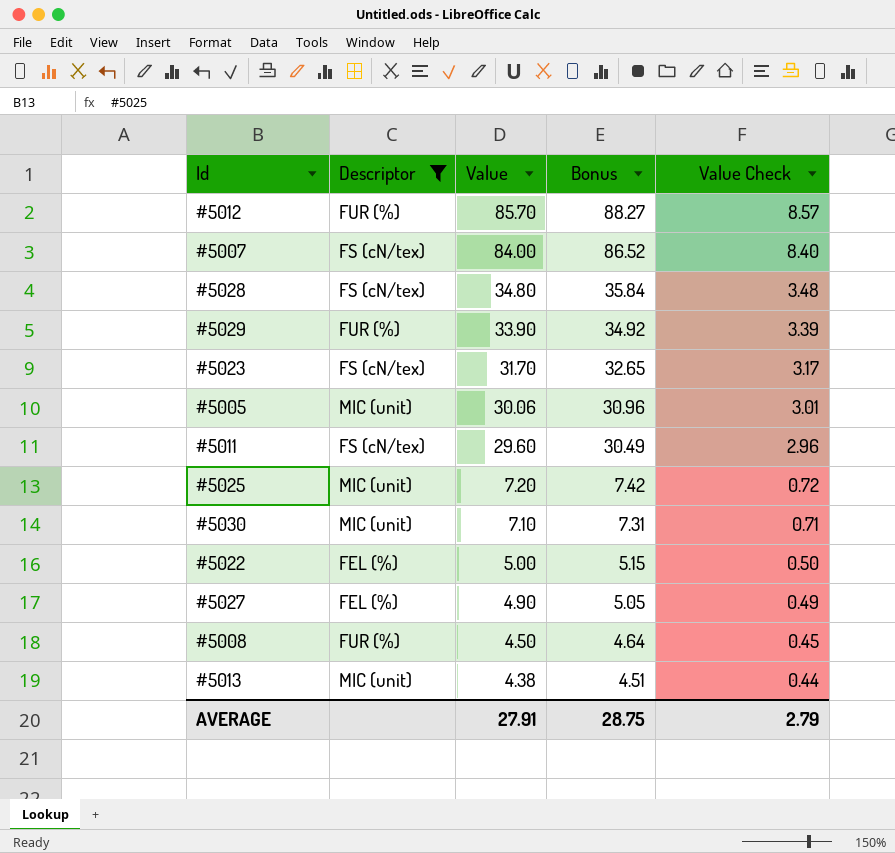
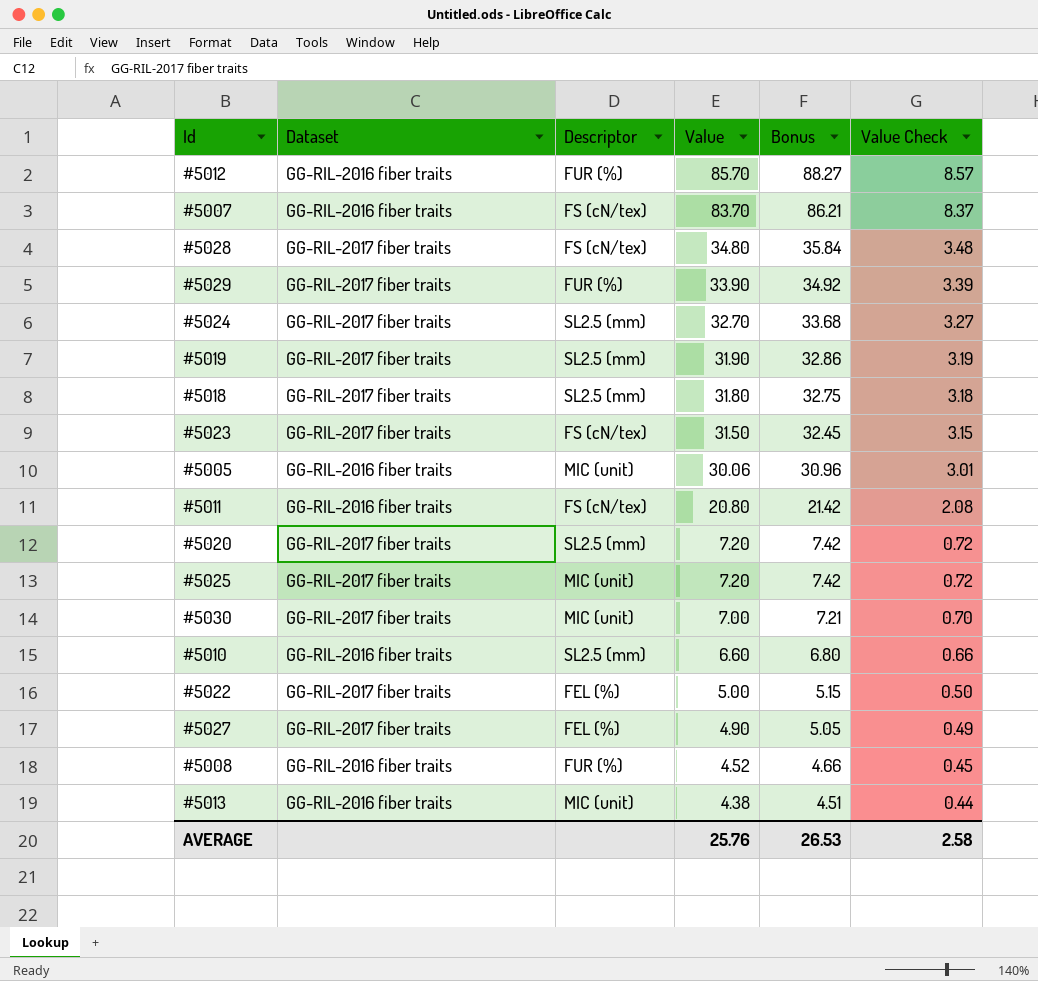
filter: Descriptor != SL2.5 (mm) -> none
column Dataset | position: none -> 2
#5007 | Value: 84.00 -> 83.70
#5007 | Bonus: 86.52 -> 86.21
#5007 | Value Check: 8.40 -> 8.37
#5023 | Value: 31.70 -> 31.50
#5023 | Bonus: 32.65 -> 32.45
#5023 | Value Check: 3.17 -> 3.15
#5011 | Value: 29.60 -> 20.80
#5011 | Bonus: 30.49 -> 21.42
#5011 | Value Check: 2.96 -> 2.08
#5030 | Value: 7.10 -> 7.00
#5030 | Bonus: 7.31 -> 7.21
#5030 | Value Check: 0.71 -> 0.70
#5008 | Value: 4.50 -> 4.52
#5008 | Bonus: 4.64 -> 4.66
AVERAGE | Value: 27.91 -> 25.76
AVERAGE | Bonus: 28.75 -> 26.53
AVERAGE | Value Check: 2.79 -> 2.58

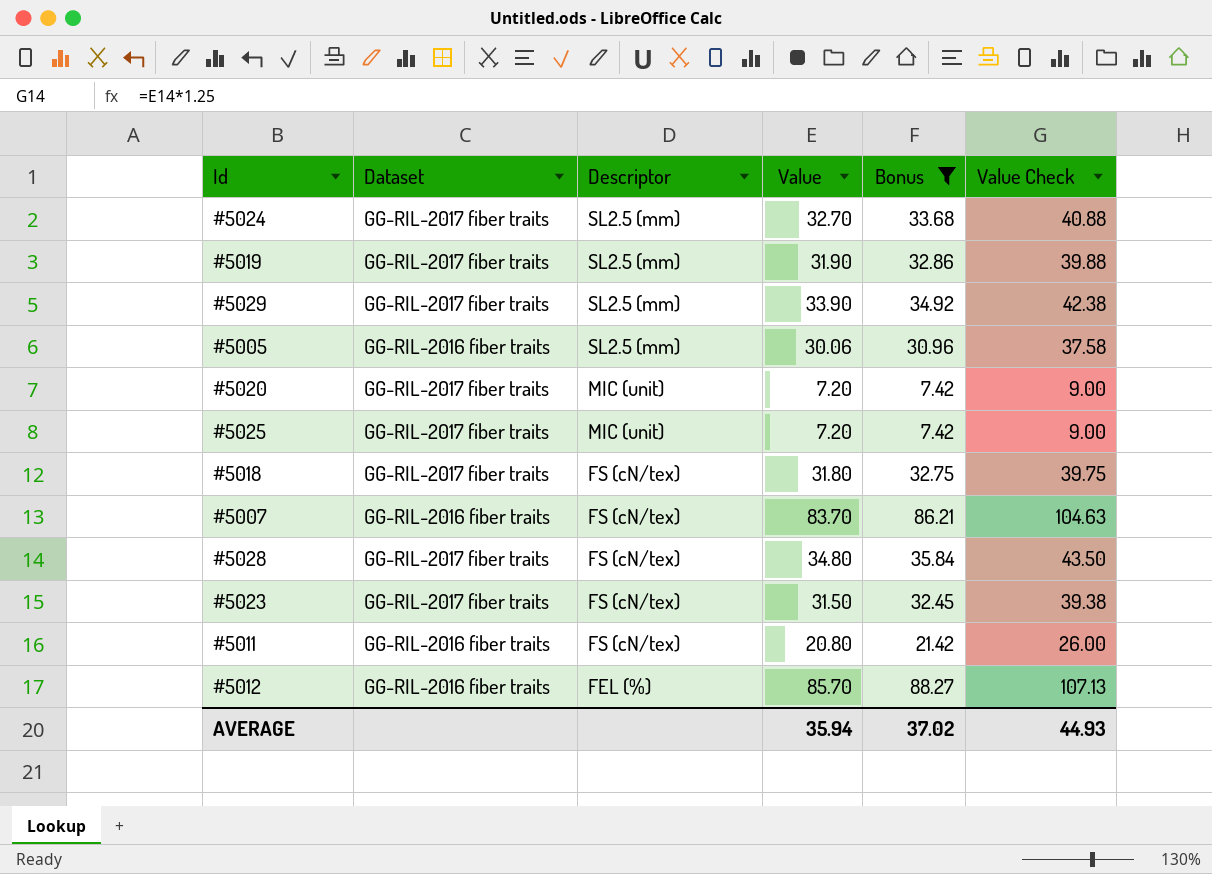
filter: none -> Bonus >= 7.42
row order: Value descending -> Descriptor descending
column Value Check | formula: [Value] * 0.1 -> [Value] * 1.25
#5029 | Descriptor: FUR (%) -> SL2.5 (mm)
#5005 | Descriptor: MIC (unit) -> SL2.5 (mm)
#5020 | Descriptor: SL2.5 (mm) -> MIC (unit)
#5018 | Descriptor: SL2.5 (mm) -> FS (cN/tex)
#5012 | Descriptor: FUR (%) -> FEL (%)
AVERAGE | Value: 25.76 -> 35.94
AVERAGE | Bonus: 26.53 -> 37.02
AVERAGE | Value Check: 2.58 -> 44.93

